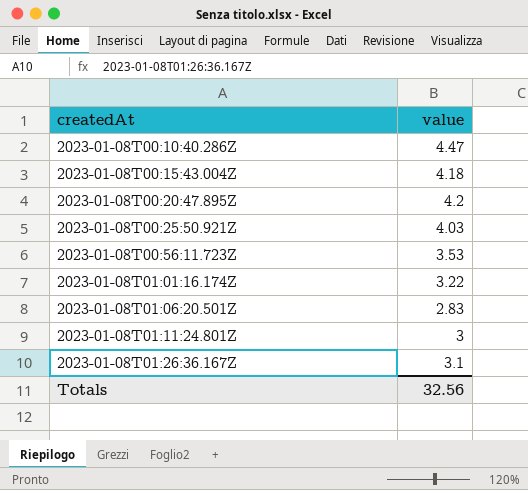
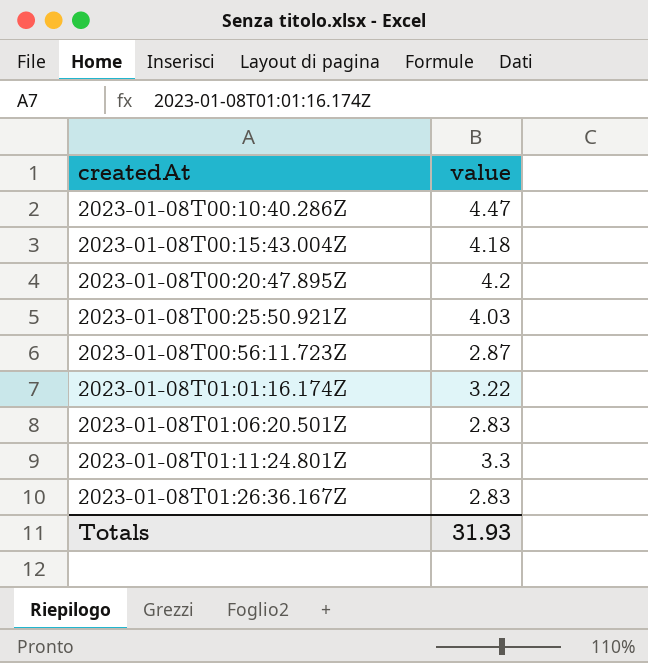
2023-01-08T00:56:11.723Z | value: 3.53 -> 2.87
2023-01-08T01:11:24.801Z | value: 3 -> 3.3
2023-01-08T01:26:36.167Z | value: 3.1 -> 2.83
Totals | value: 32.56 -> 31.93

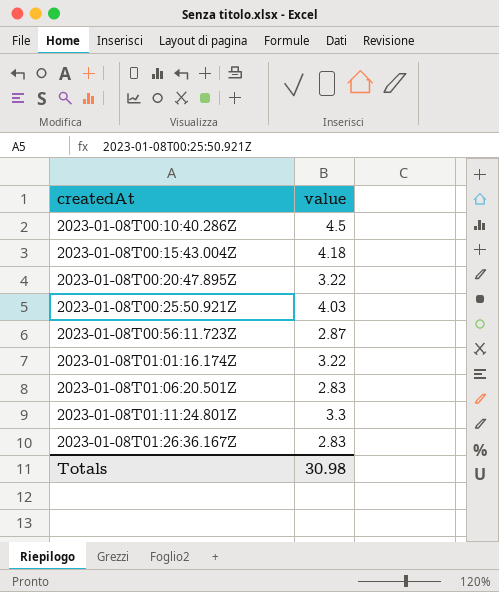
2023-01-08T00:10:40.286Z | value: 4.47 -> 4.5
2023-01-08T00:20:47.895Z | value: 4.2 -> 3.22
Totals | value: 31.93 -> 30.98

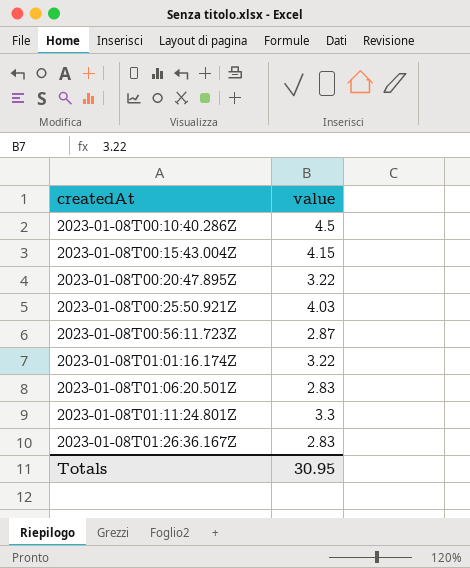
2023-01-08T00:15:43.004Z | value: 4.18 -> 4.15
Totals | value: 30.98 -> 30.95

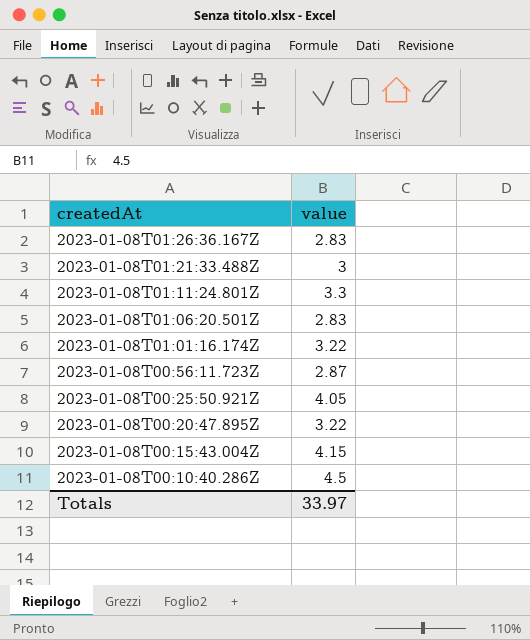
row order: createdAt ascending -> createdAt descending
row 2023-01-08T01:21:33.488Z: none -> 3
2023-01-08T00:25:50.921Z | value: 4.03 -> 4.05
Totals | value: 30.95 -> 33.97

